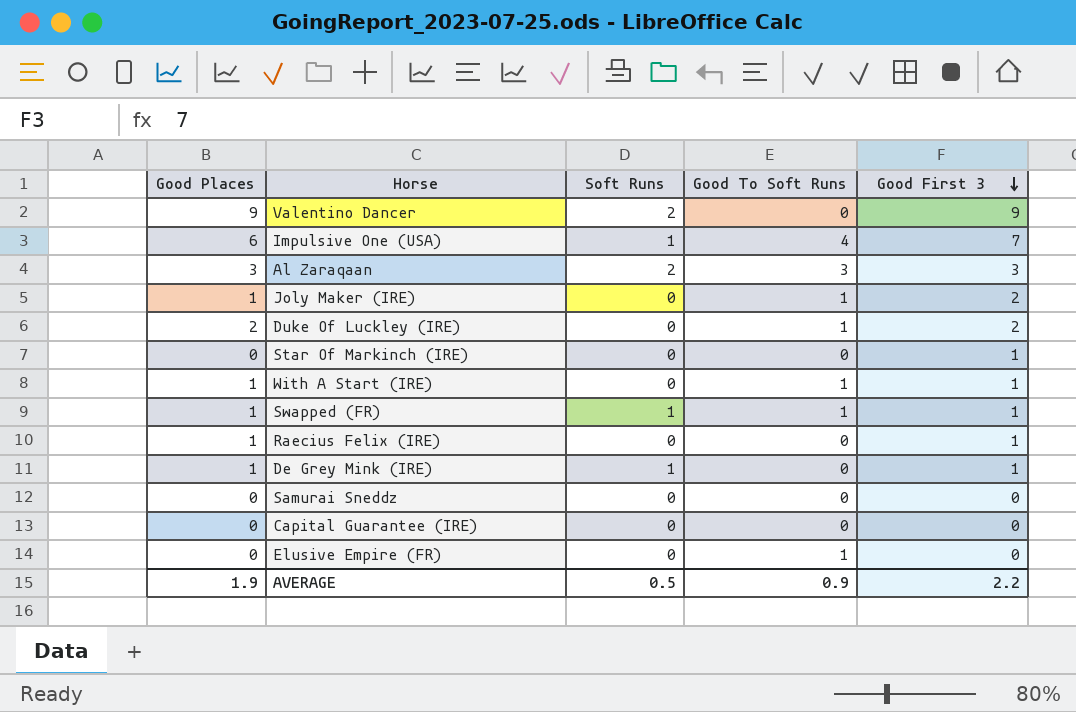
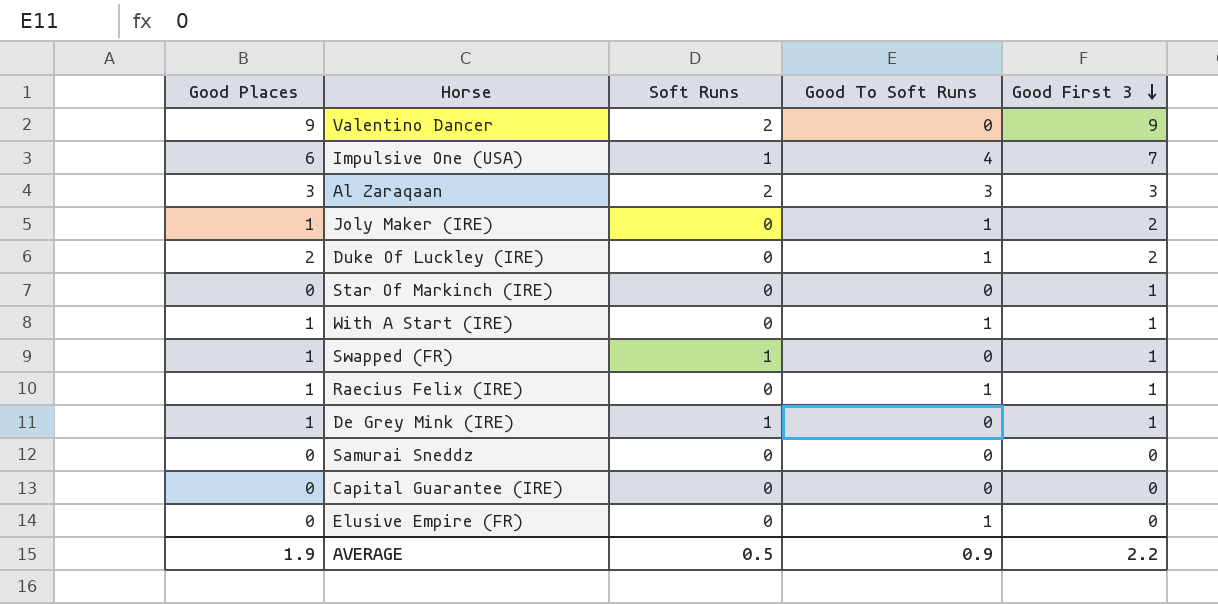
Swapped (FR) | Good To Soft Runs: 1 -> 0
Raecius Felix (IRE) | Good To Soft Runs: 0 -> 1

